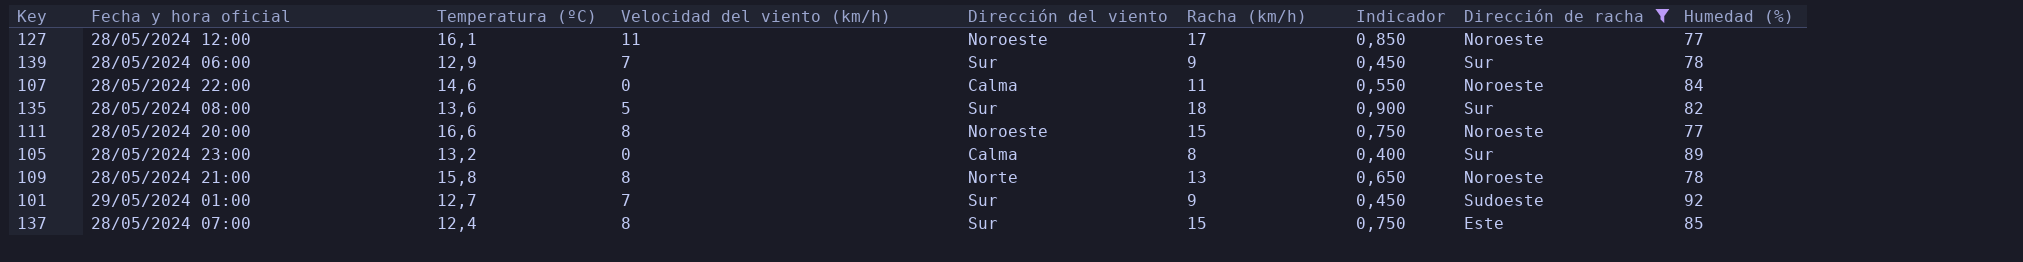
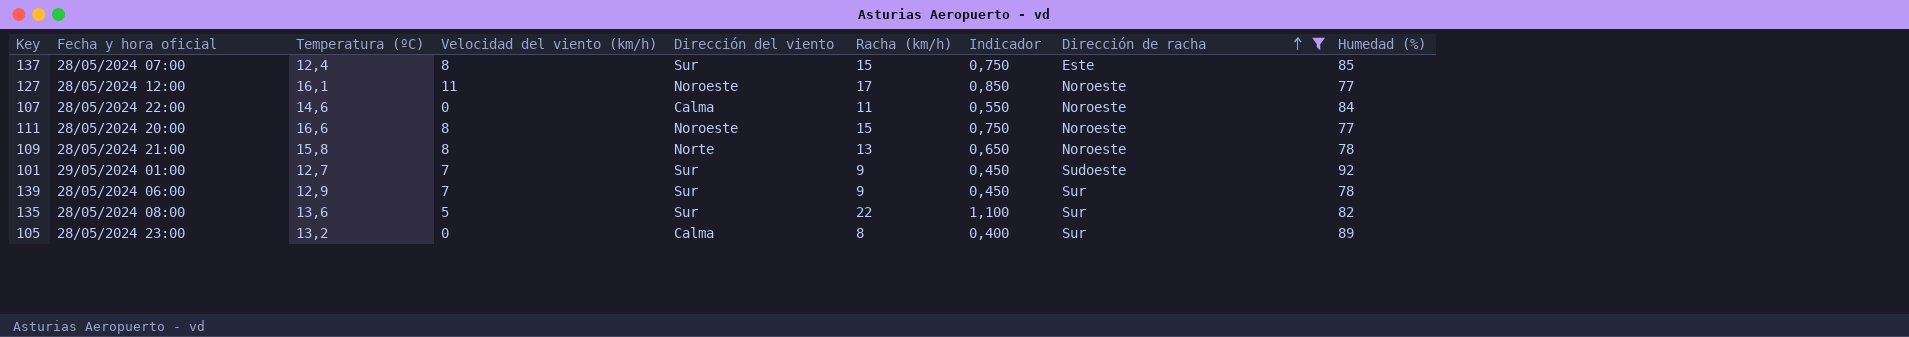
row order: none -> Dirección de racha ascending
135 | Racha (km/h): 18 -> 22
135 | Indicador: 0,900 -> 1,100

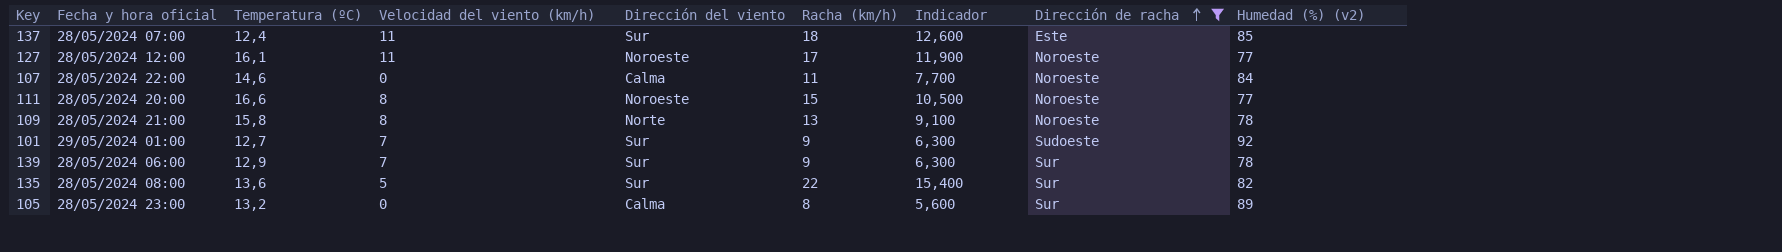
column Indicador | formula: [Racha (km/h)] * 0,05 -> [Racha (km/h)] * 0,7
column name: Humedad (%) -> Humedad (%) (v2)
137 | Velocidad del viento (km/h): 8 -> 11
137 | Racha (km/h): 15 -> 18

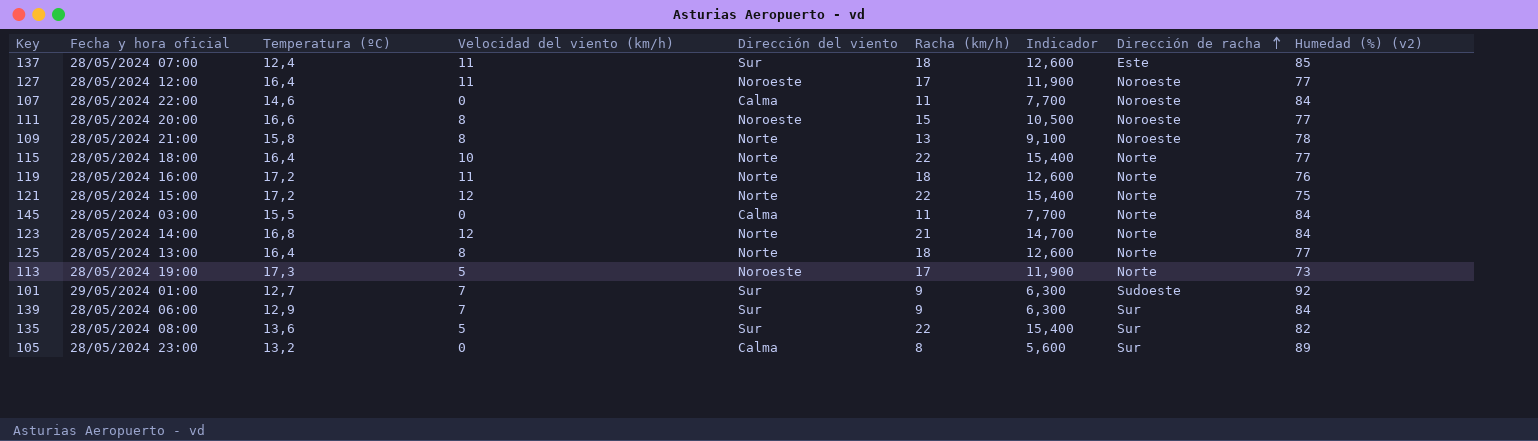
filter: Dirección de racha != Norte -> none
127 | Temperatura (ºC): 16,1 -> 16,4
139 | Humedad (%) (v2): 78 -> 84

